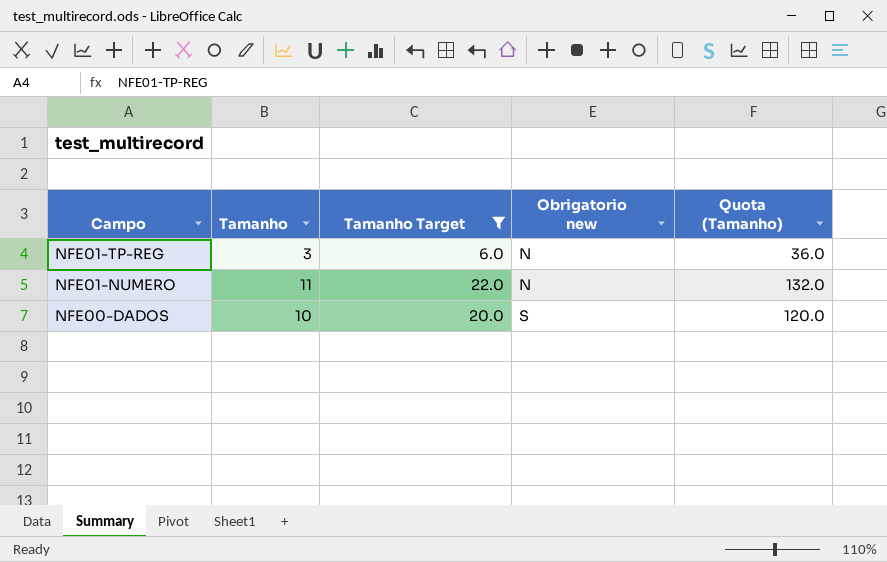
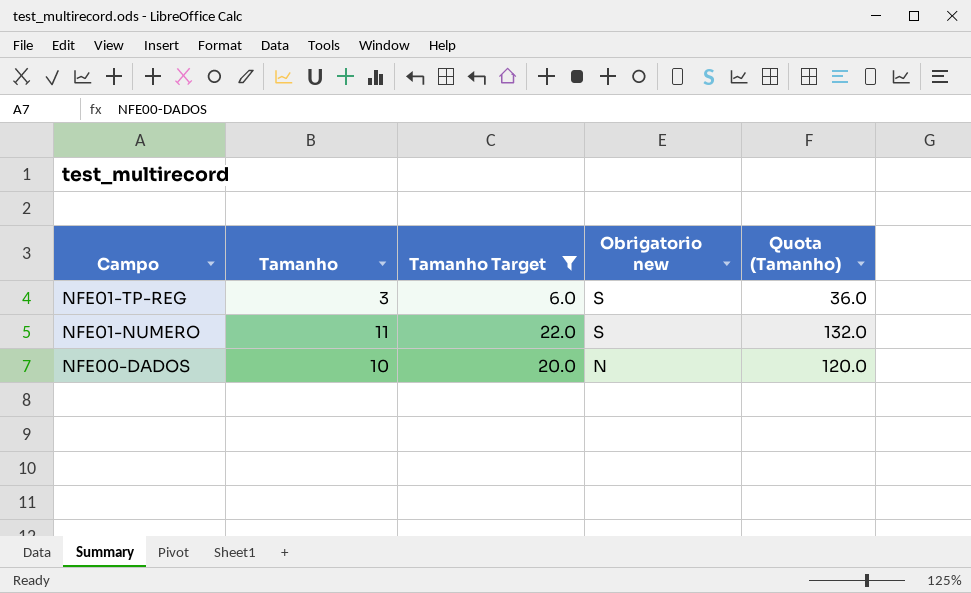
NFE01-TP-REG | Obrigatorio new: N -> S
NFE01-NUMERO | Obrigatorio new: N -> S
NFE00-DADOS | Obrigatorio new: S -> N

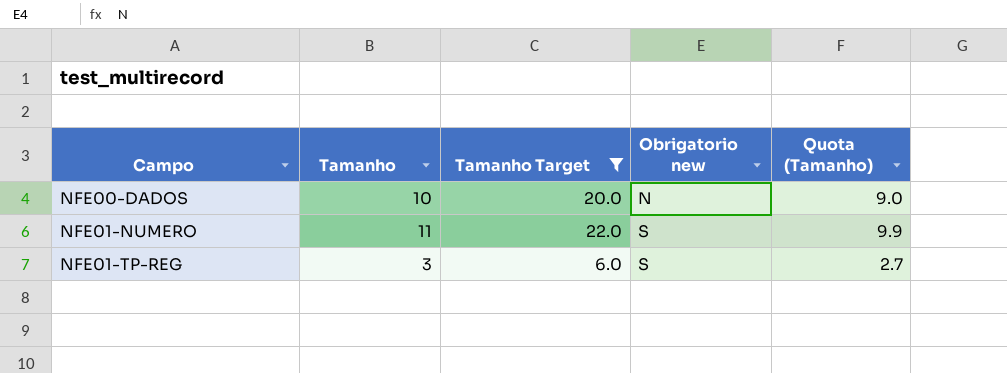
row order: Campo descending -> Campo ascending
column Quota (Tamanho) | formula: [Tamanho] * 12 -> [Tamanho] * 0.9

